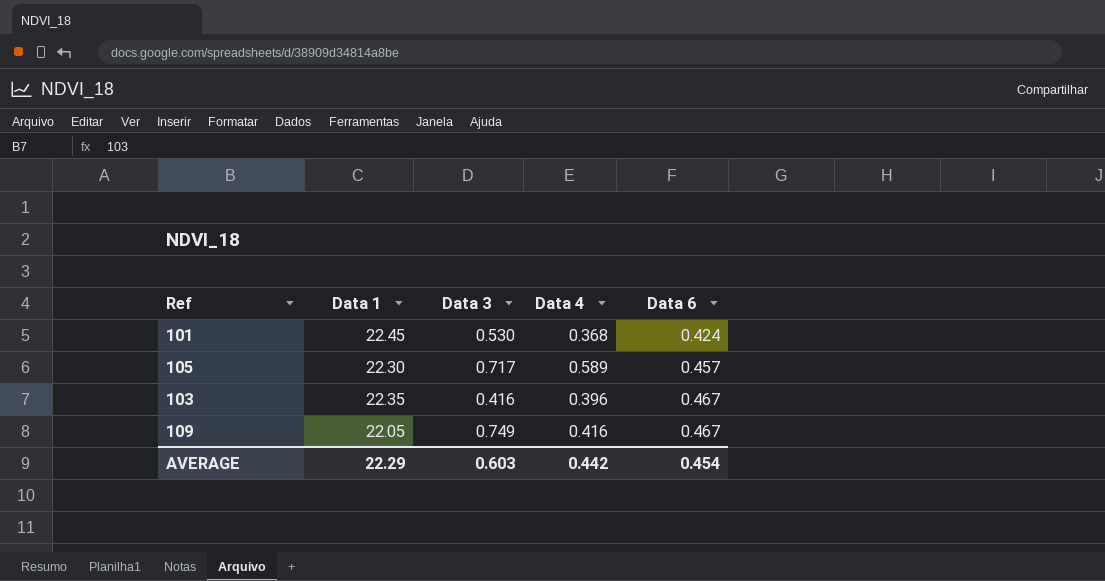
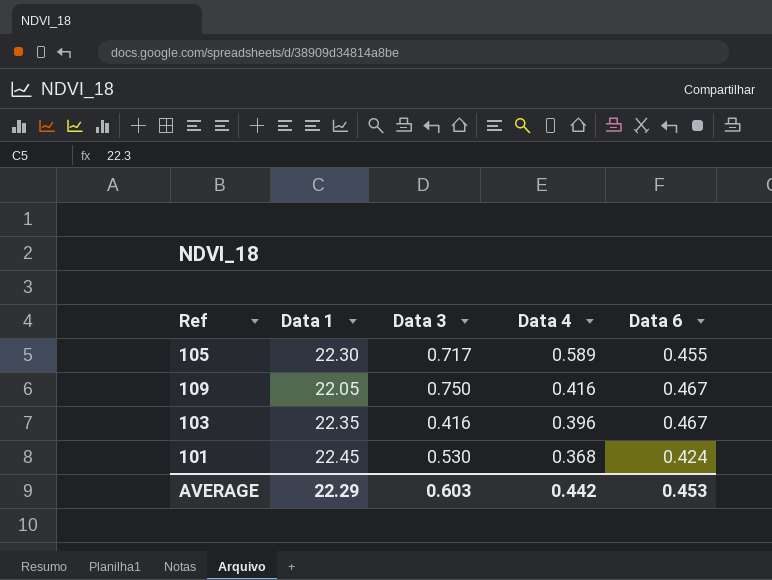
row order: Data 6 ascending -> Data 4 descending
105 | Data 6: 0.457 -> 0.455
109 | Data 3: 0.749 -> 0.750
AVERAGE | Data 6: 0.454 -> 0.453

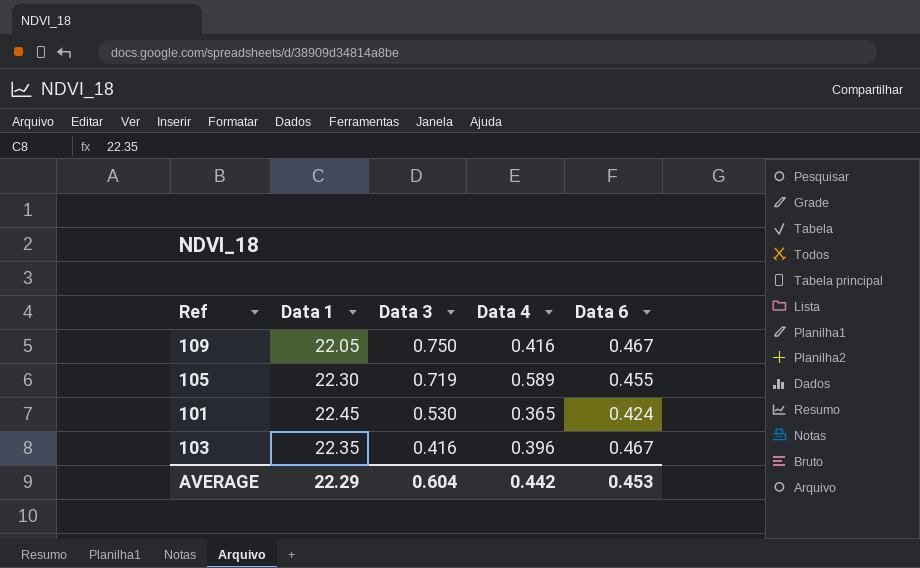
row order: Data 4 descending -> Data 3 descending
105 | Data 3: 0.717 -> 0.719
101 | Data 4: 0.368 -> 0.365
AVERAGE | Data 3: 0.603 -> 0.604

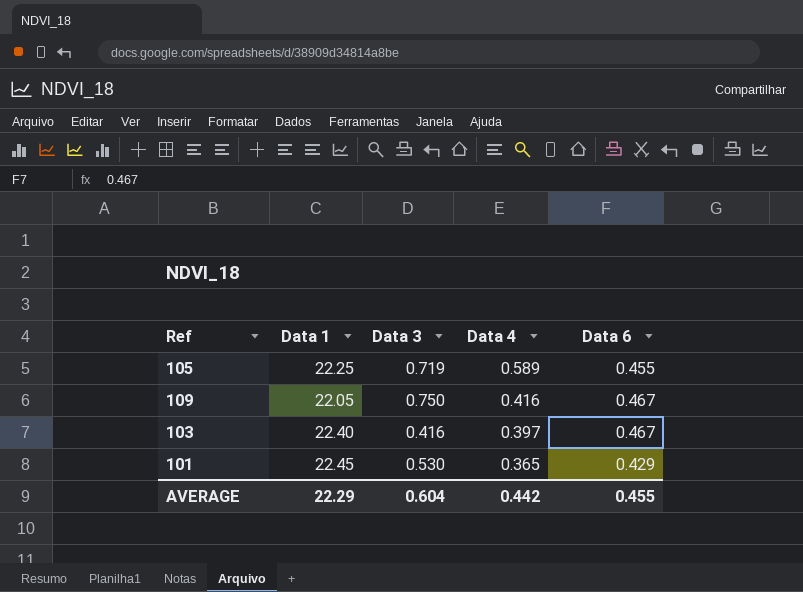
row order: Data 3 descending -> Data 4 descending
105 | Data 1: 22.30 -> 22.25
103 | Data 1: 22.35 -> 22.40
103 | Data 4: 0.396 -> 0.397
101 | Data 6: 0.424 -> 0.429
AVERAGE | Data 6: 0.453 -> 0.455

